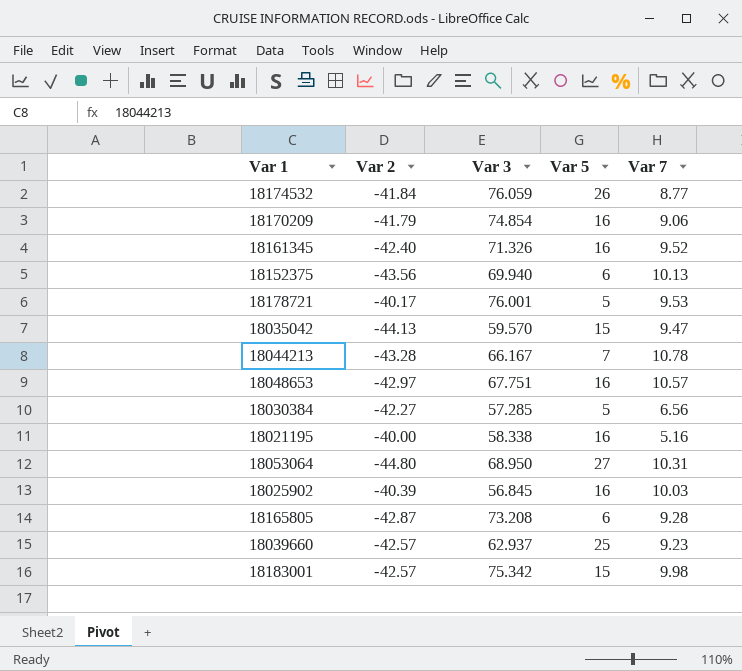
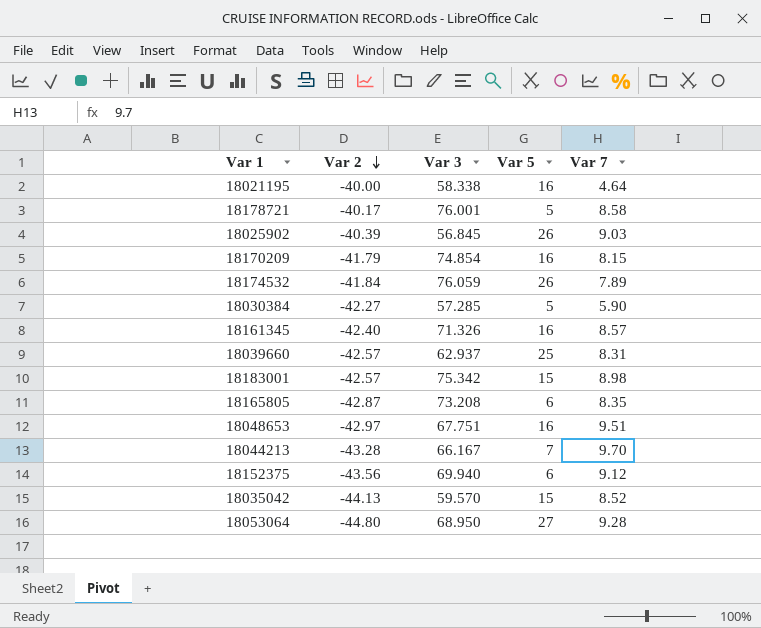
row order: none -> Var 2 descending
18021195 | Var 7: 5.16 -> 4.64
18178721 | Var 7: 9.53 -> 8.58
18025902 | Var 5: 16 -> 26
18025902 | Var 7: 10.03 -> 9.03
18170209 | Var 7: 9.06 -> 8.15
18174532 | Var 7: 8.77 -> 7.89
18030384 | Var 7: 6.56 -> 5.90
18161345 | Var 7: 9.52 -> 8.57
18039660 | Var 7: 9.23 -> 8.31
18183001 | Var 7: 9.98 -> 8.98
18165805 | Var 7: 9.28 -> 8.35
18048653 | Var 7: 10.57 -> 9.51
18044213 | Var 7: 10.78 -> 9.70
18152375 | Var 7: 10.13 -> 9.12
18035042 | Var 7: 9.47 -> 8.52
18053064 | Var 7: 10.31 -> 9.28

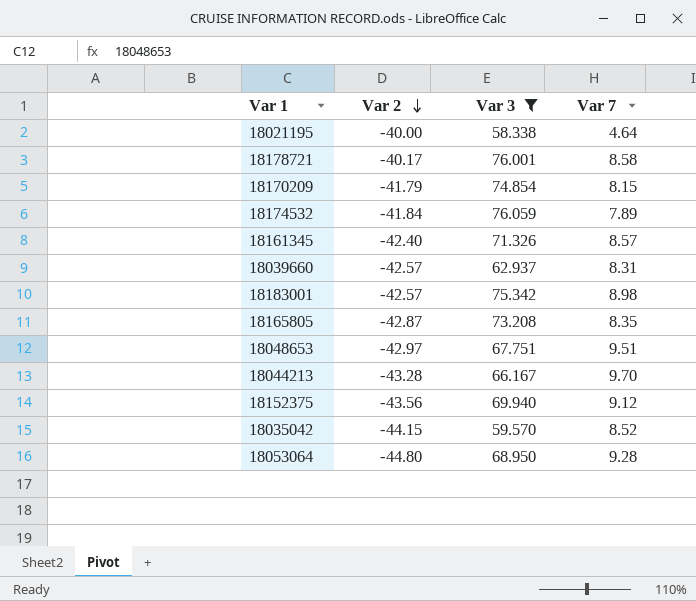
filter: none -> Var 3 >= 58.338
column Var 5 | position: 4 -> none
18035042 | Var 2: -44.13 -> -44.15

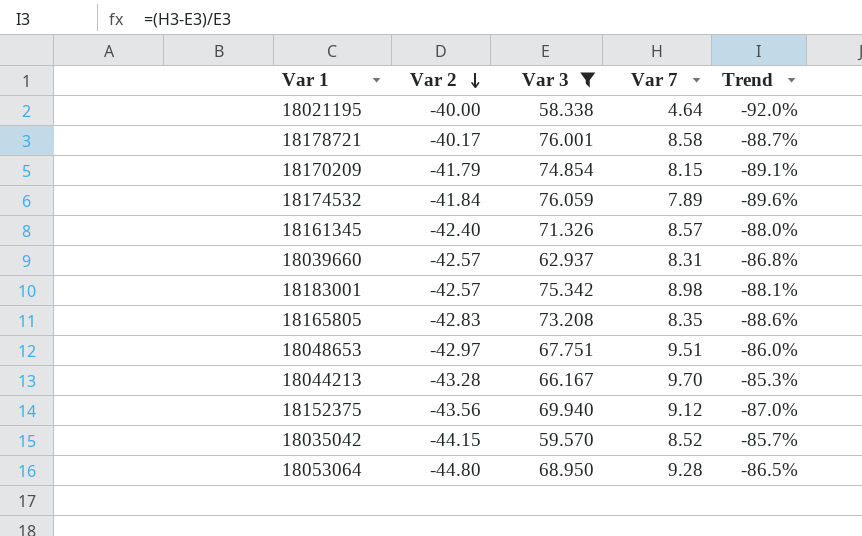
column Trend | formula: none -> ([Var 7] - [Var 3]) / [Var 3]
18165805 | Var 2: -42.87 -> -42.83

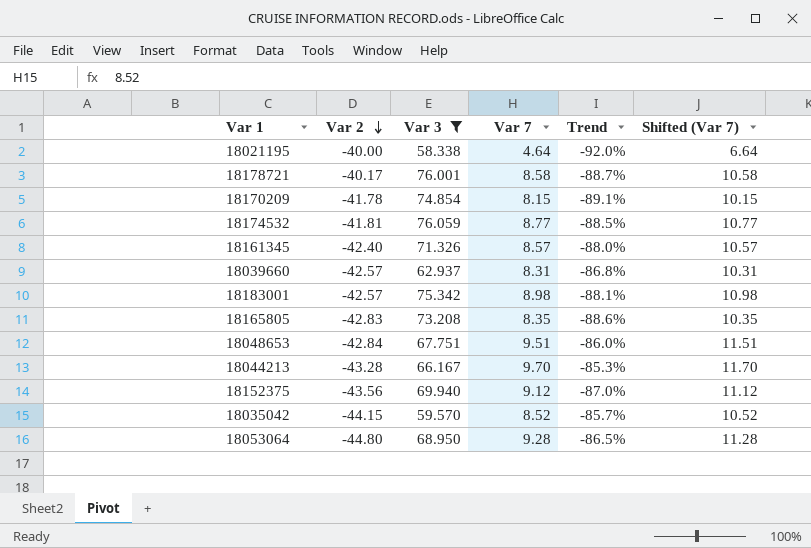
column Shifted (Var 7) | formula: none -> [Var 7] + 2
18170209 | Var 2: -41.79 -> -41.78
18174532 | Var 2: -41.84 -> -41.81
18174532 | Var 7: 7.89 -> 8.77
18174532 | Trend: -89.6% -> -88.5%
18048653 | Var 2: -42.97 -> -42.84

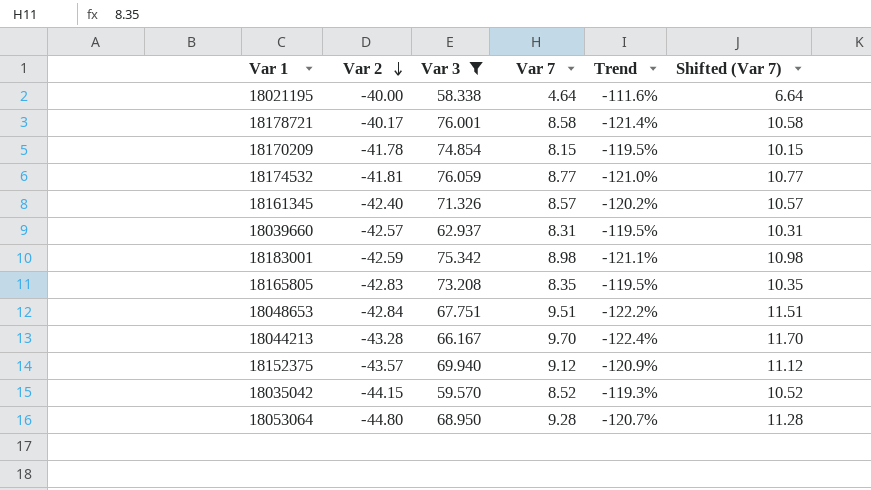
column Trend | formula: ([Var 7] - [Var 3]) / [Var 3] -> ([Var 7] - [Var 2]) / [Var 2]
18183001 | Var 2: -42.57 -> -42.59
18152375 | Var 2: -43.56 -> -43.57

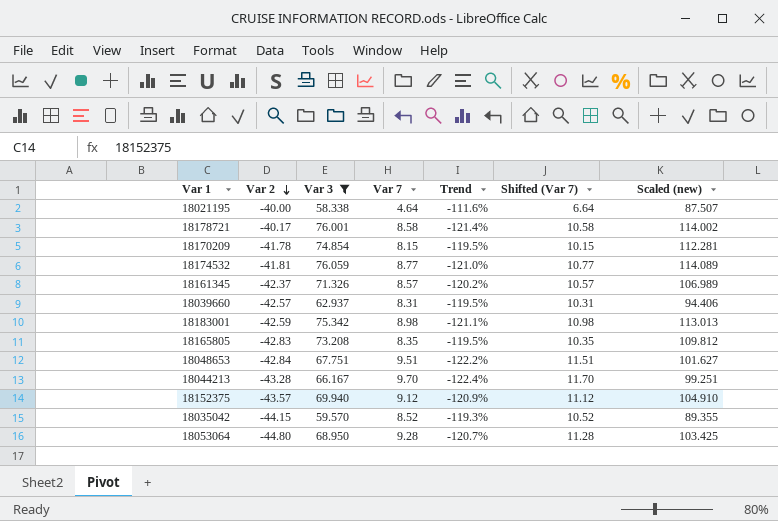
column Scaled (new) | formula: none -> [Var 3] * 1.5
18161345 | Var 2: -42.40 -> -42.37

